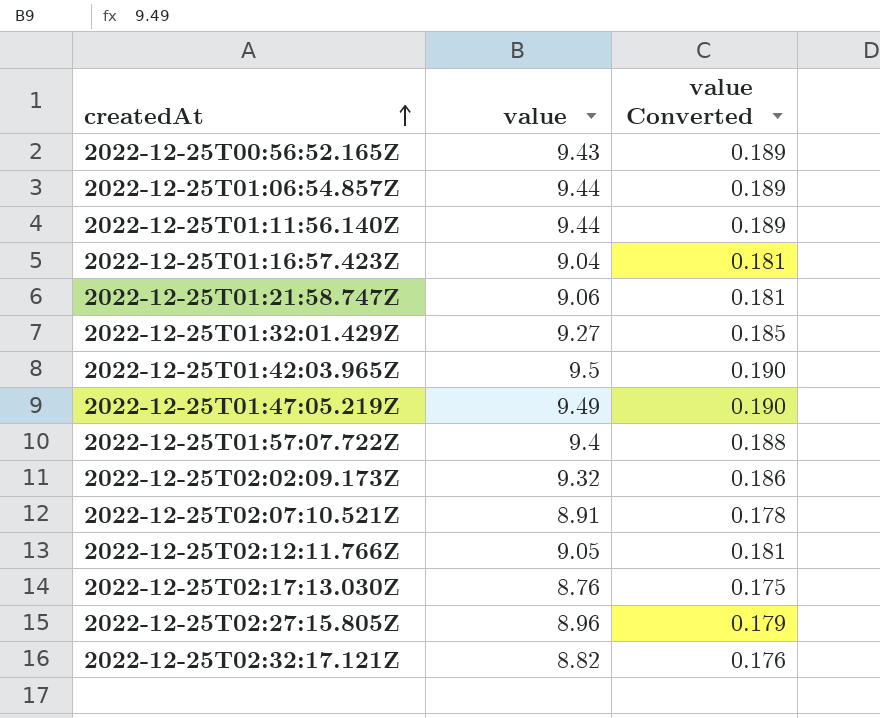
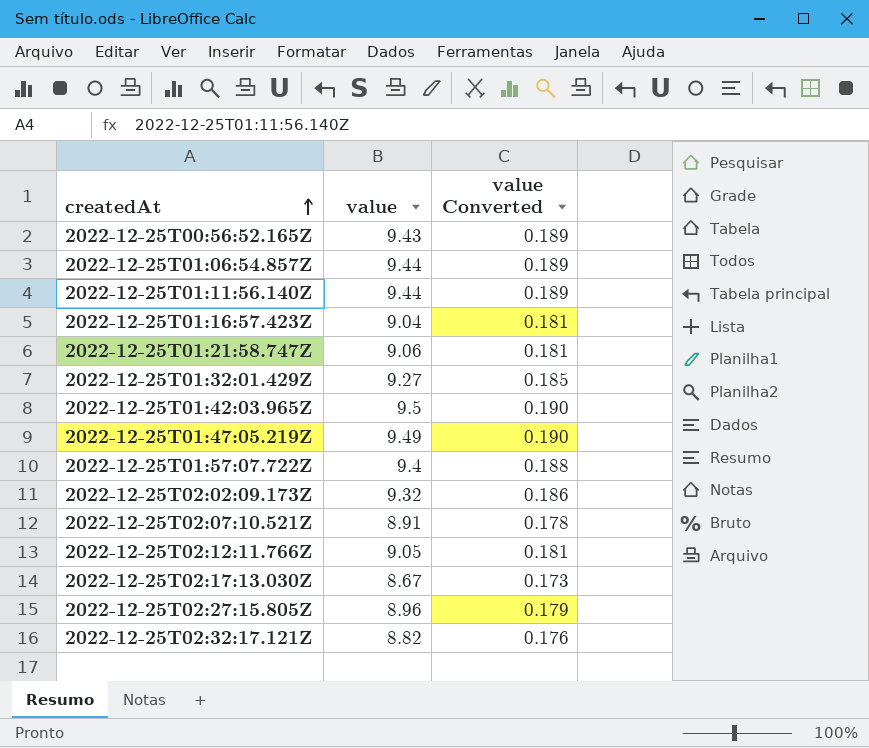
2022-12-25T02:17:13.030Z | value: 8.76 -> 8.67
2022-12-25T02:17:13.030Z | value Converted: 0.175 -> 0.173

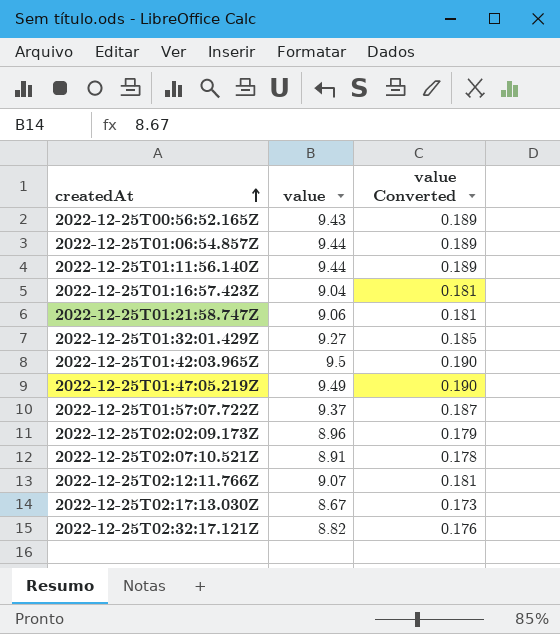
row 2022-12-25T02:27:15.805Z: 8.96 | 0.179 -> none
2022-12-25T01:57:07.722Z | value: 9.4 -> 9.37
2022-12-25T01:57:07.722Z | value Converted: 0.188 -> 0.187
2022-12-25T02:02:09.173Z | value: 9.32 -> 8.96
2022-12-25T02:02:09.173Z | value Converted: 0.186 -> 0.179
2022-12-25T02:12:11.766Z | value: 9.05 -> 9.07

